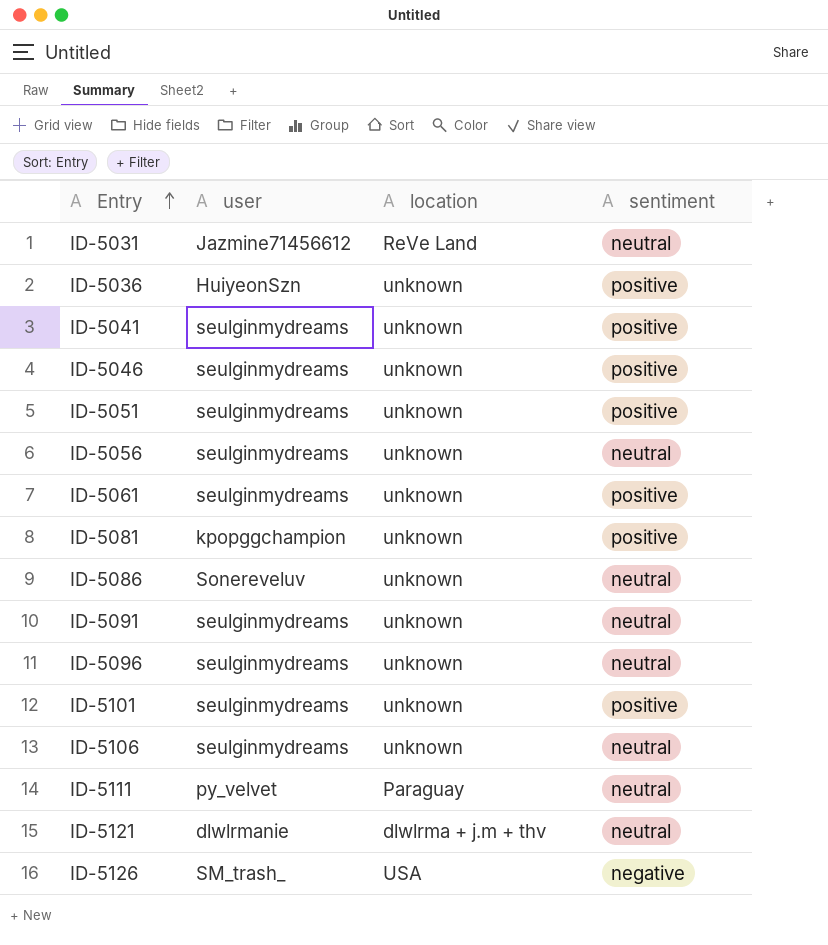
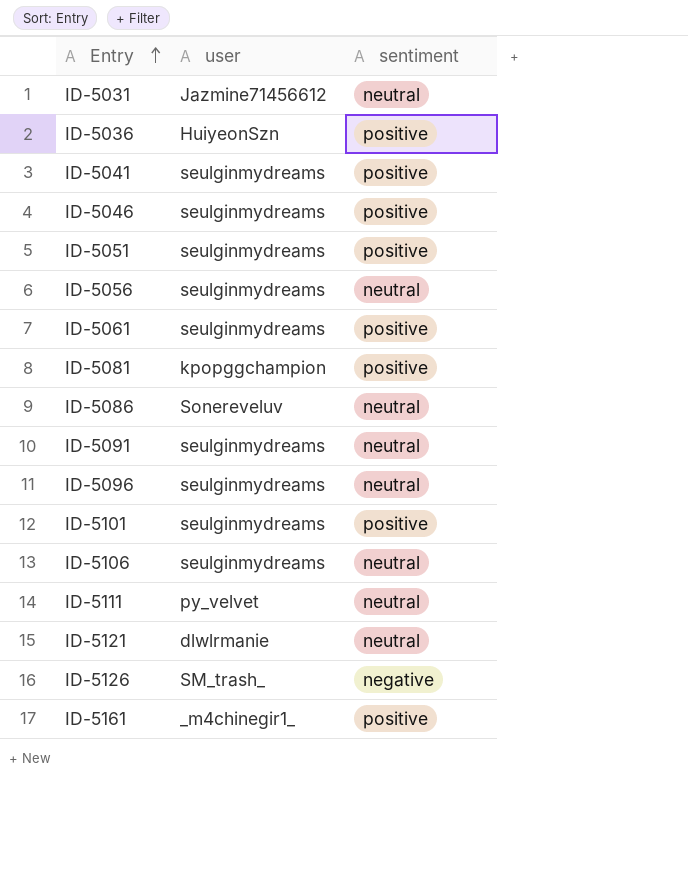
column location | position: 3 -> none
row ID-5161: none -> _m4chinegir1_ | positive

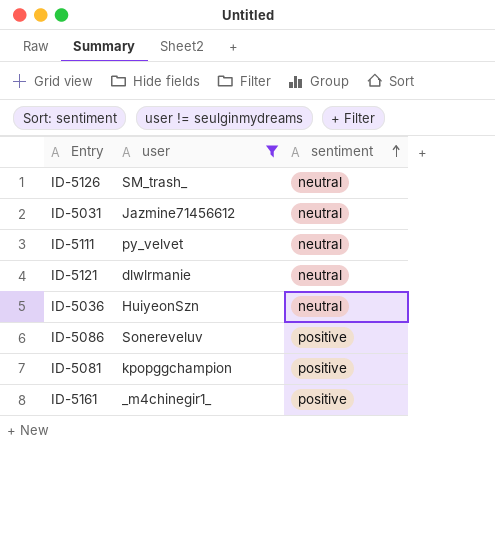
filter: none -> user != seulginmydreams
row order: Entry ascending -> sentiment ascending
ID-5126 | sentiment: negative -> neutral
ID-5036 | sentiment: positive -> neutral
ID-5086 | sentiment: neutral -> positive

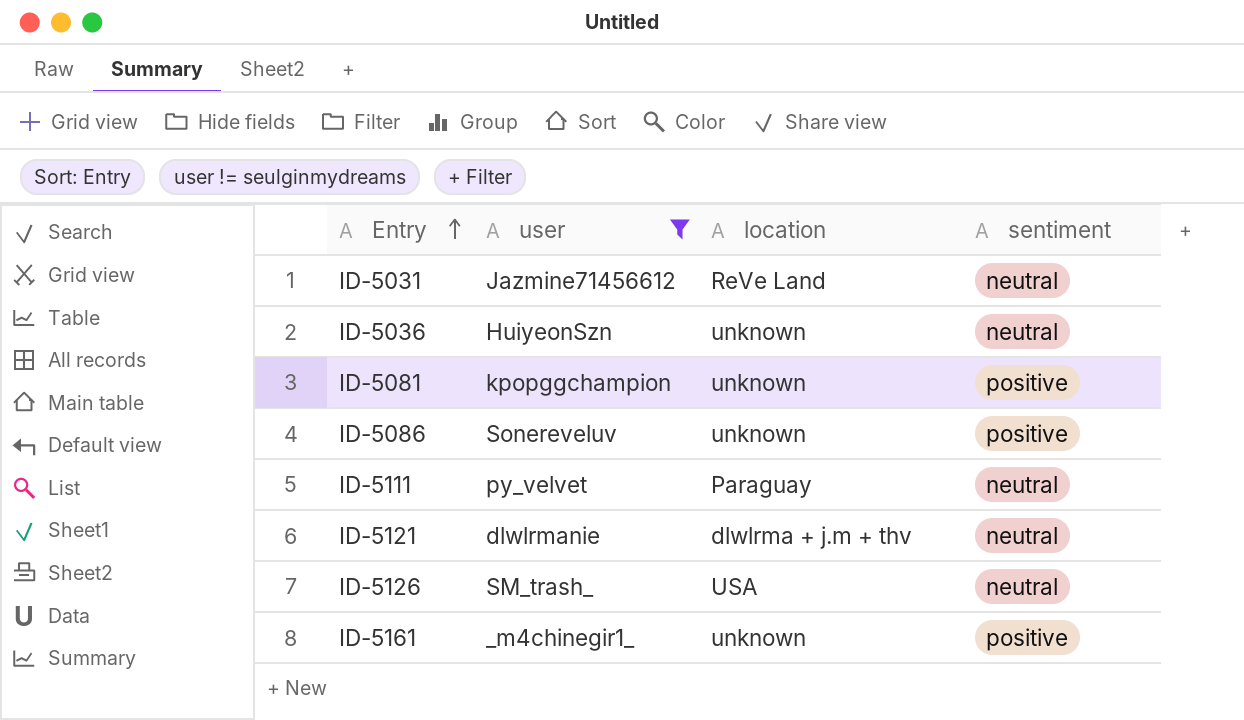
row order: sentiment ascending -> Entry ascending
column location | position: none -> 3

